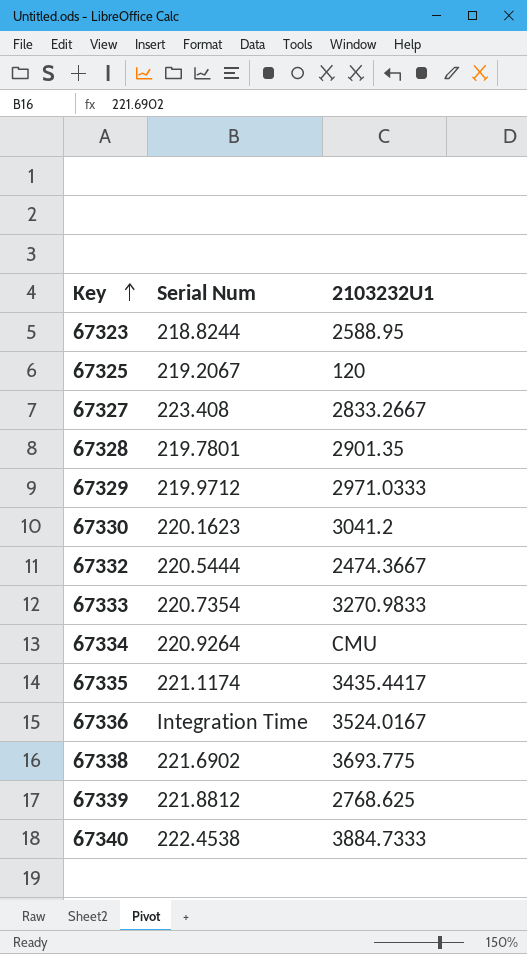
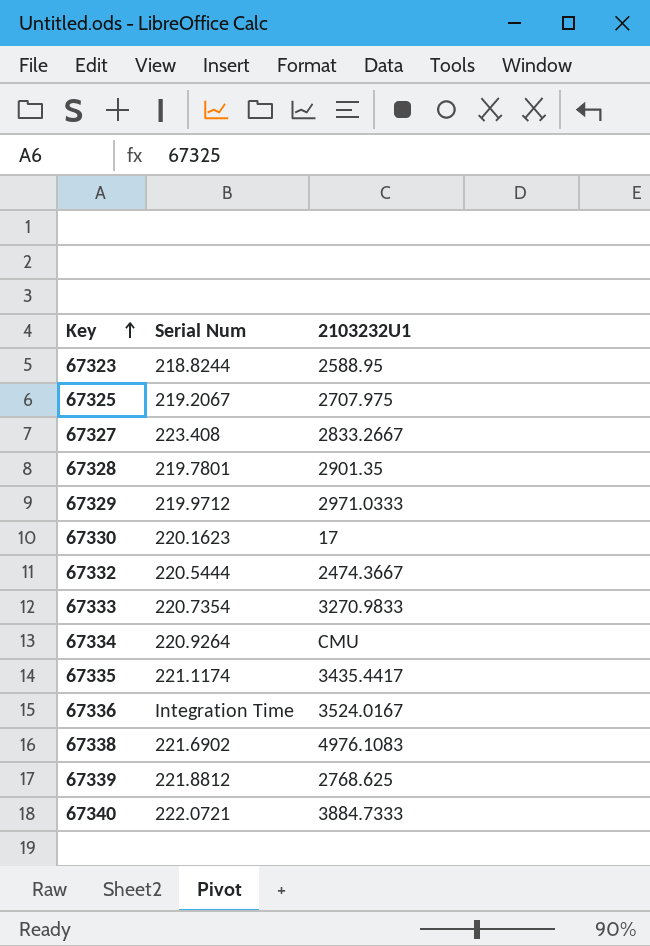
67325 | 2103232U1: 120 -> 2707.975
67330 | 2103232U1: 3041.2 -> 17
67338 | 2103232U1: 3693.775 -> 4976.1083
67340 | Serial Num: 222.4538 -> 222.0721

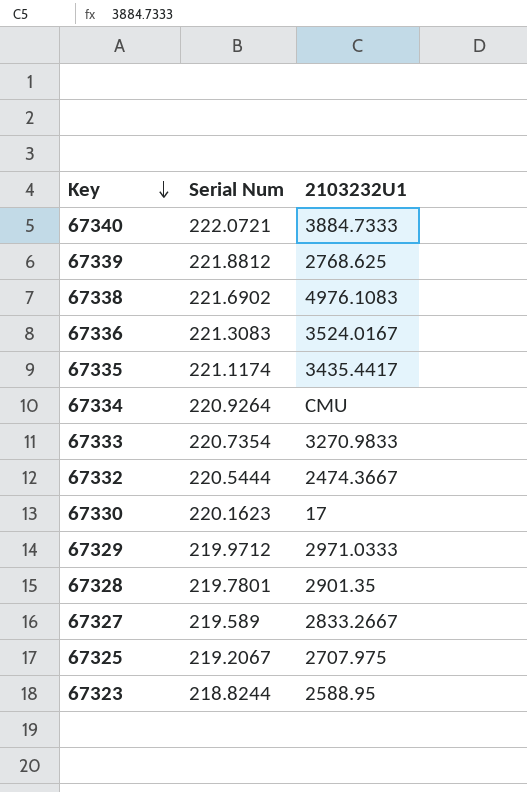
row order: Key ascending -> Key descending
67336 | Serial Num: Integration Time -> 221.3083
67327 | Serial Num: 223.408 -> 219.589

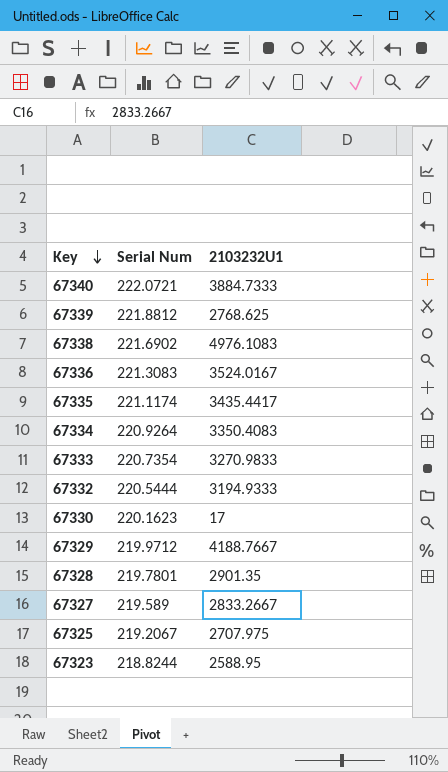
67334 | 2103232U1: CMU -> 3350.4083
67332 | 2103232U1: 2474.3667 -> 3194.9333
67329 | 2103232U1: 2971.0333 -> 4188.7667

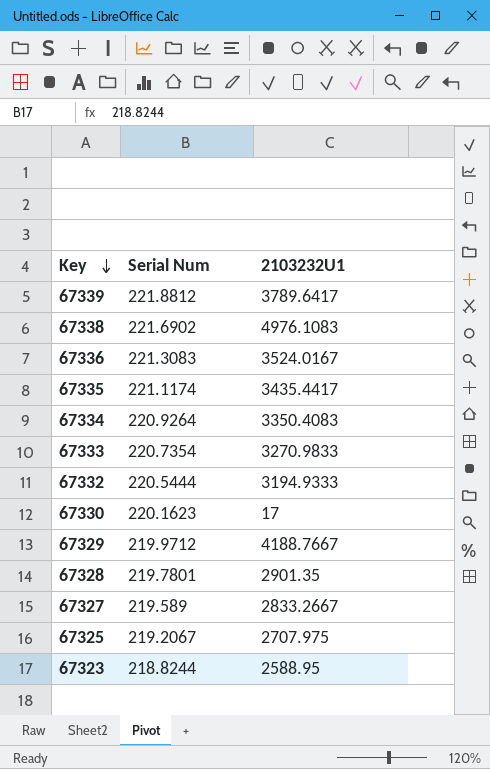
row 67340: 222.0721 | 3884.7333 -> none
67339 | 2103232U1: 2768.625 -> 3789.6417

